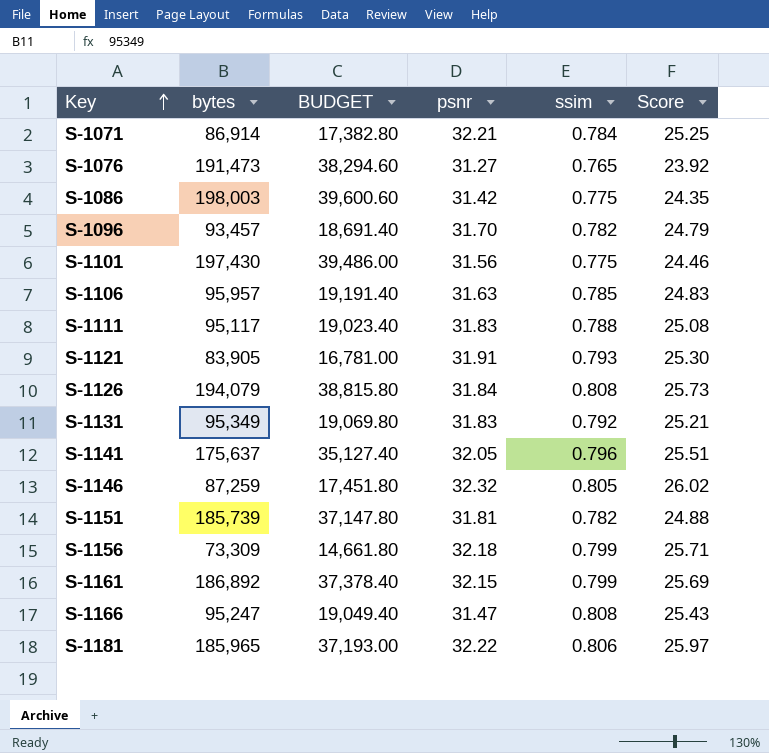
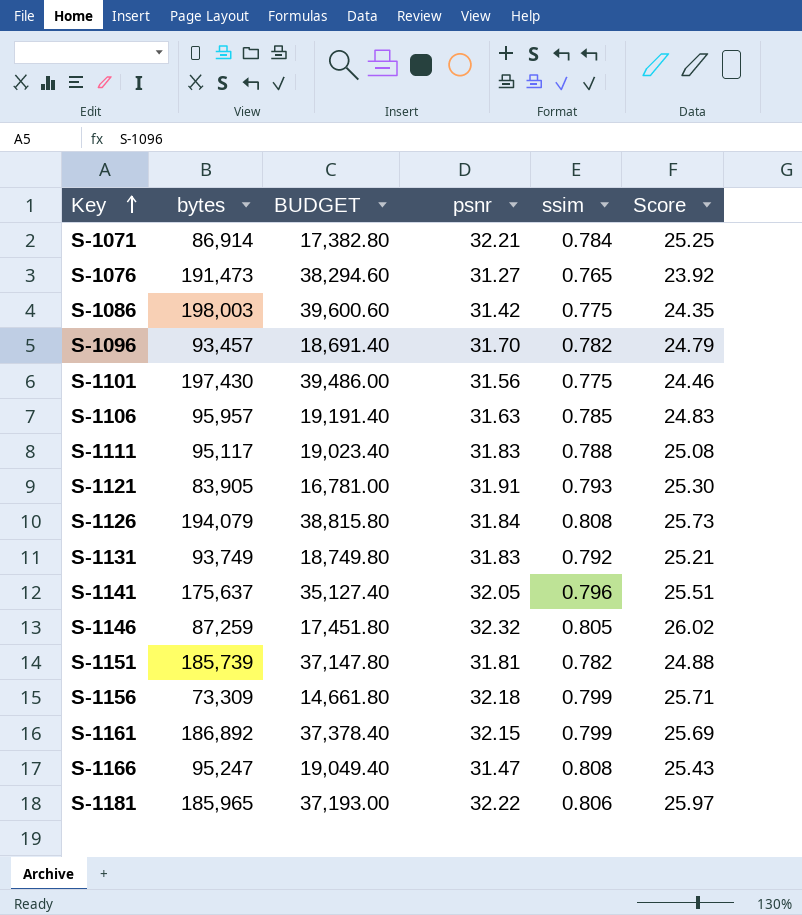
S-1131 | bytes: 95,349 -> 93,749
S-1131 | BUDGET: 19,069.80 -> 18,749.80

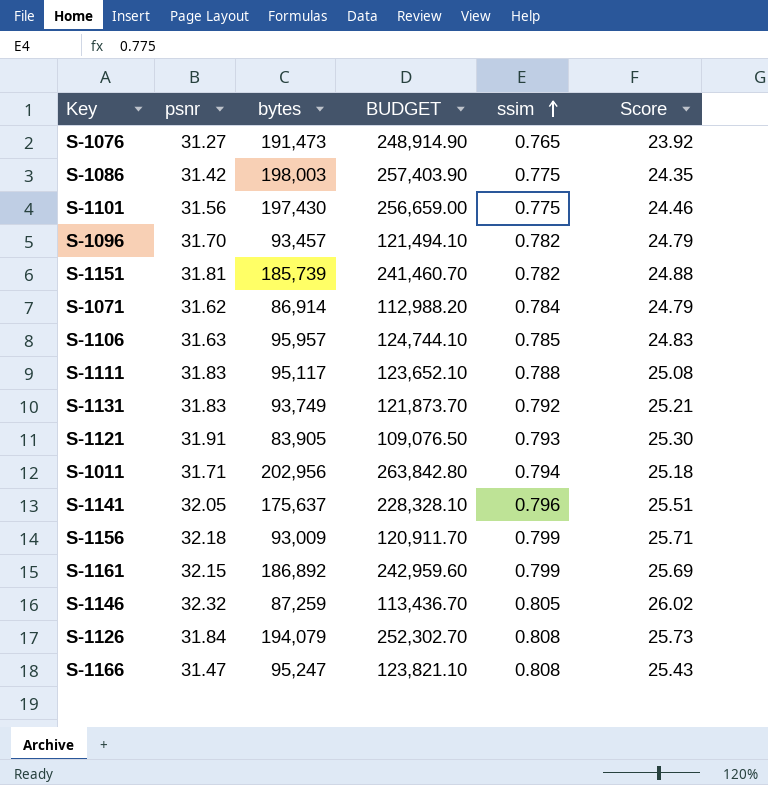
row order: Key ascending -> ssim ascending
column psnr | position: 4 -> 2
column BUDGET | formula: [bytes] * 0.2 -> [bytes] * 1.3
row S-1181: 185,965 | 37,193.00 | 32.22 | 0.806 | 25.97 -> none
S-1071 | psnr: 32.21 -> 31.62
S-1071 | Score: 25.25 -> 24.79
row S-1011: none -> 31.71 | 202,956 | 263,842.80 | 0.794 | 25.18
S-1156 | bytes: 73,309 -> 93,009

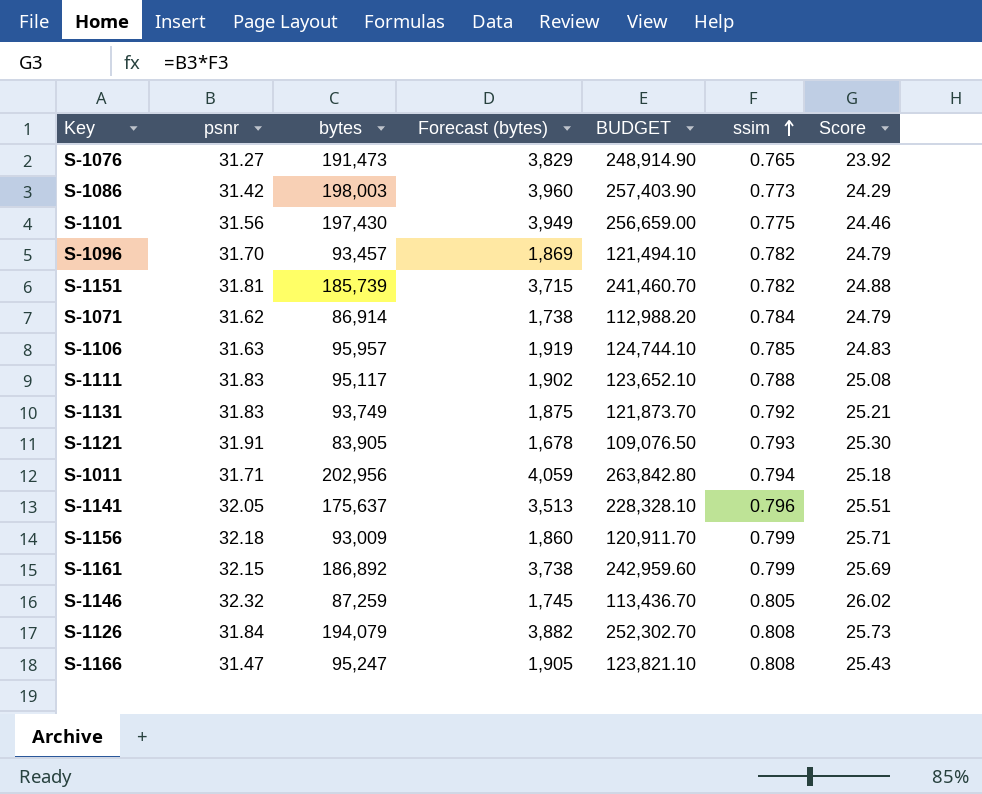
column Forecast (bytes) | formula: none -> [bytes] * 0.02
S-1086 | ssim: 0.775 -> 0.773
S-1086 | Score: 24.35 -> 24.29

